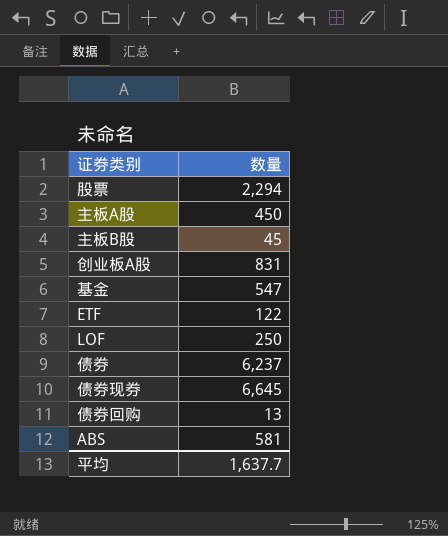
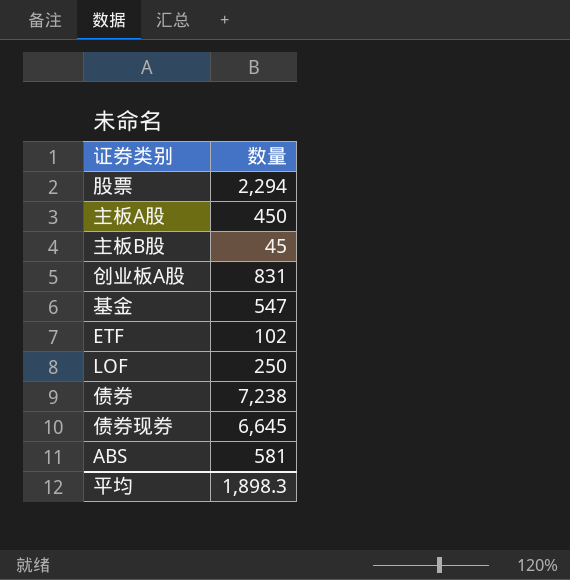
row 债券回购: 13 -> none
ETF | 数量: 122 -> 102
债券 | 数量: 6,237 -> 7,238
平均 | 数量: 1,637.7 -> 1,898.3

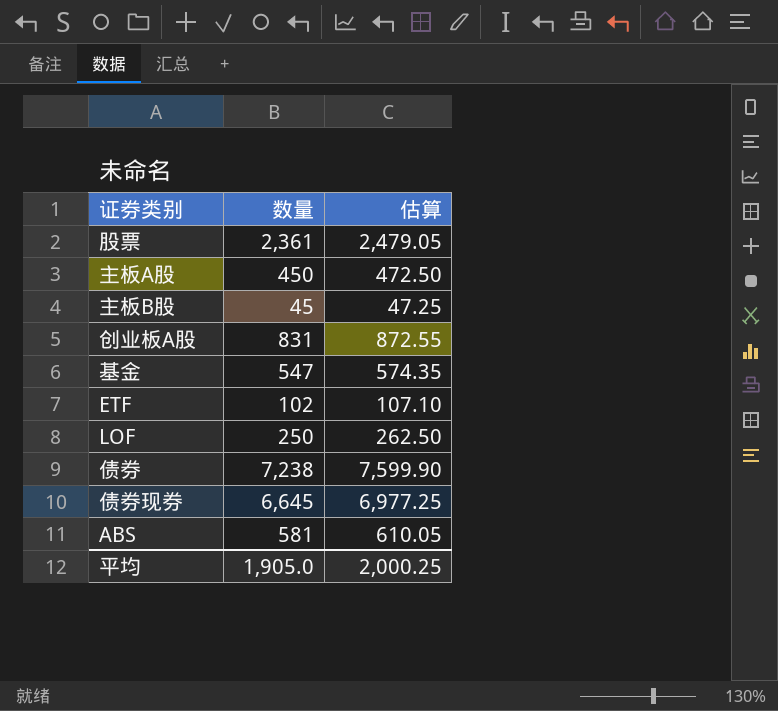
column 估算 | formula: none -> [数量] * 1.05
股票 | 数量: 2,294 -> 2,361
平均 | 数量: 1,898.3 -> 1,905.0

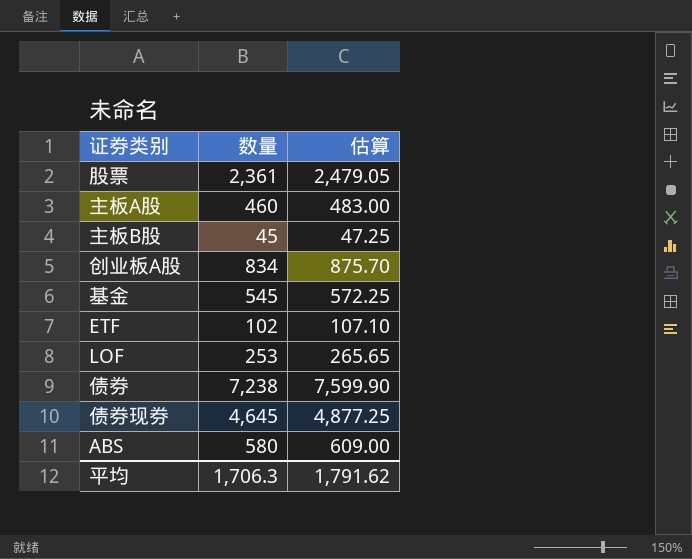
主板A股 | 数量: 450 -> 460
主板A股 | 估算: 472.50 -> 483.00
创业板A股 | 数量: 831 -> 834
创业板A股 | 估算: 872.55 -> 875.70
基金 | 数量: 547 -> 545
基金 | 估算: 574.35 -> 572.25
LOF | 数量: 250 -> 253
LOF | 估算: 262.50 -> 265.65
债券现券 | 数量: 6,645 -> 4,645
债券现券 | 估算: 6,977.25 -> 4,877.25
ABS | 数量: 581 -> 580
ABS | 估算: 610.05 -> 609.00
平均 | 数量: 1,905.0 -> 1,706.3
平均 | 估算: 2,000.25 -> 1,791.62

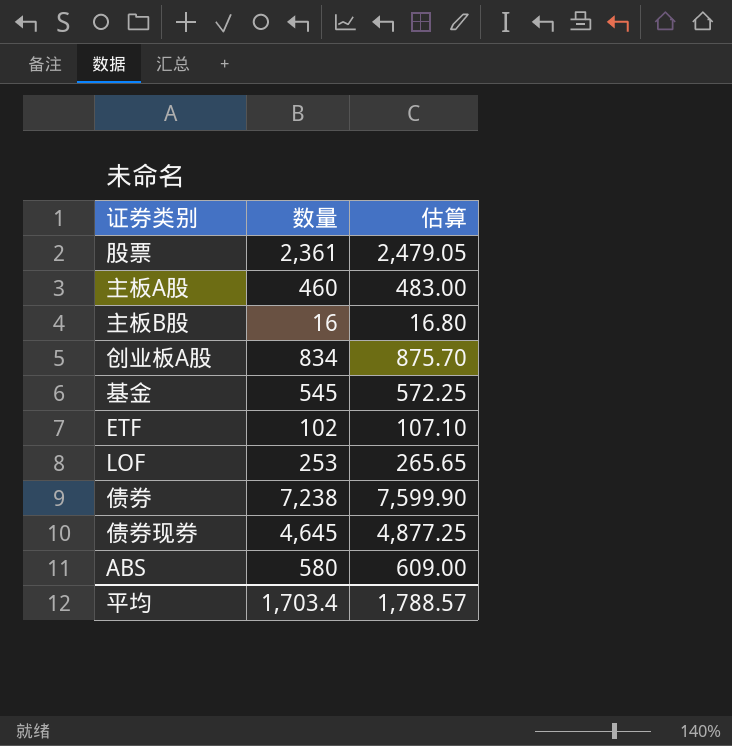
主板B股 | 数量: 45 -> 16
主板B股 | 估算: 47.25 -> 16.80
平均 | 数量: 1,706.3 -> 1,703.4
平均 | 估算: 1,791.62 -> 1,788.57

